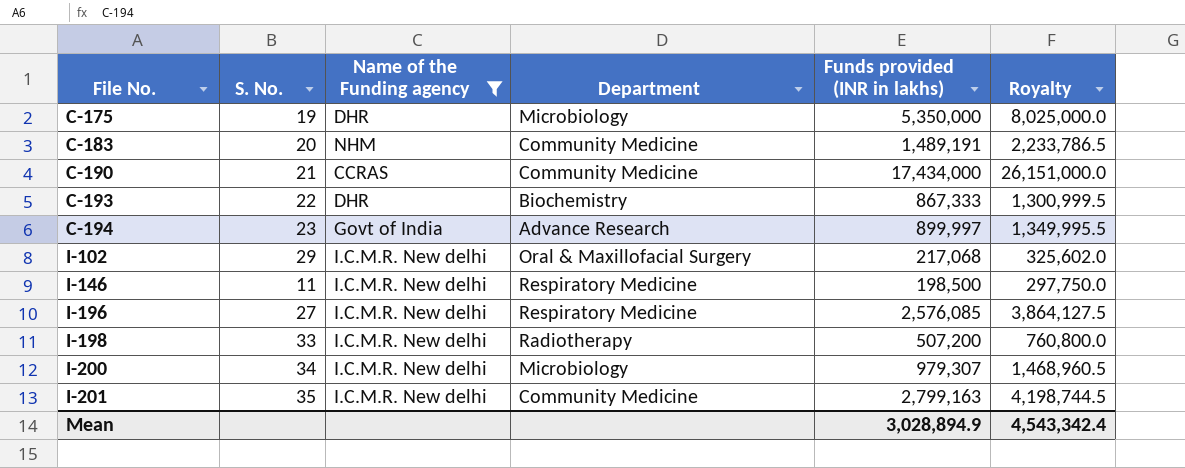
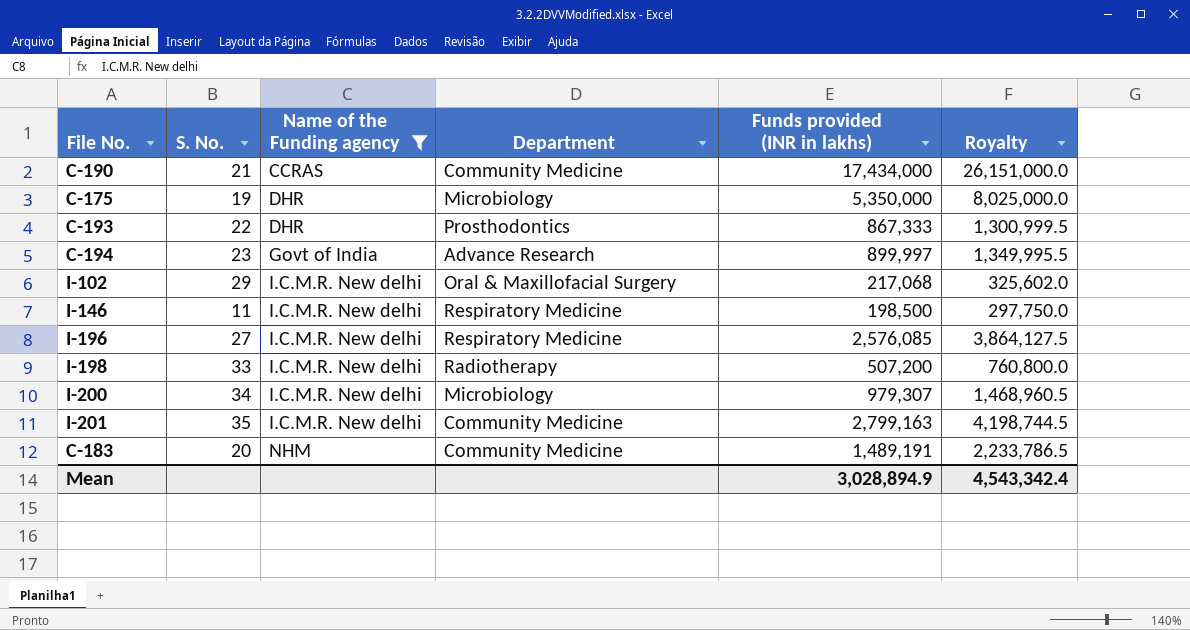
row order: File No. ascending -> Name of the Funding agency ascending
C-193 | Department: Biochemistry -> Prosthodontics

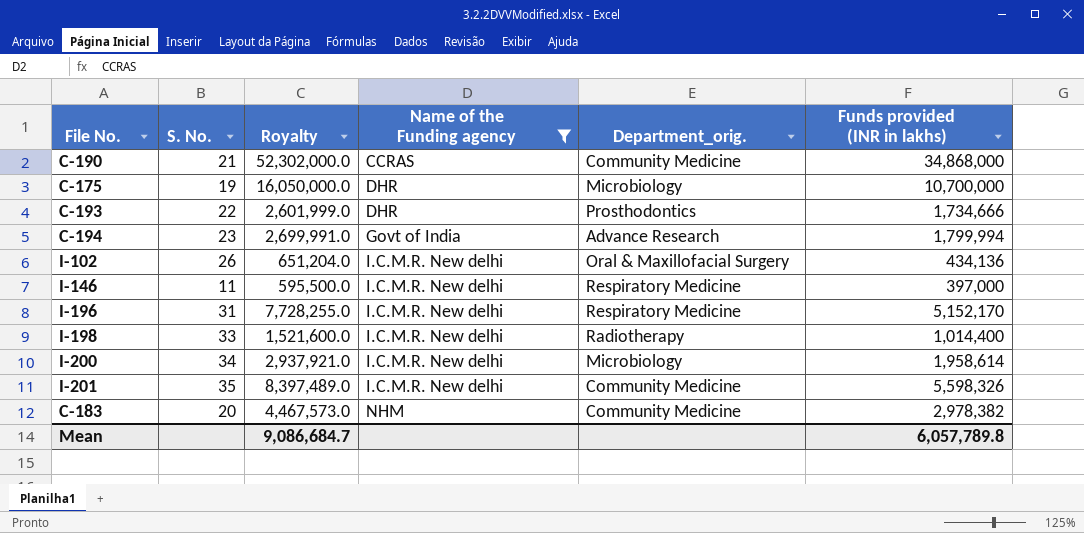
column Royalty | position: 6 -> 3
column name: Department -> Department_orig.
C-190 | Royalty: 26,151,000.0 -> 52,302,000.0
C-190 | Funds provided (INR in lakhs): 17,434,000 -> 34,868,000
C-175 | Royalty: 8,025,000.0 -> 16,050,000.0
C-175 | Funds provided (INR in lakhs): 5,350,000 -> 10,700,000
C-193 | Royalty: 1,300,999.5 -> 2,601,999.0
C-193 | Funds provided (INR in lakhs): 867,333 -> 1,734,666
C-194 | Royalty: 1,349,995.5 -> 2,699,991.0
C-194 | Funds provided (INR in lakhs): 899,997 -> 1,799,994
I-102 | S. No.: 29 -> 26
I-102 | Royalty: 325,602.0 -> 651,204.0
I-102 | Funds provided (INR in lakhs): 217,068 -> 434,136
I-146 | Royalty: 297,750.0 -> 595,500.0
I-146 | Funds provided (INR in lakhs): 198,500 -> 397,000
I-196 | S. No.: 27 -> 31
I-196 | Royalty: 3,864,127.5 -> 7,728,255.0
I-196 | Funds provided (INR in lakhs): 2,576,085 -> 5,152,170
I-198 | Royalty: 760,800.0 -> 1,521,600.0
I-198 | Funds provided (INR in lakhs): 507,200 -> 1,014,400
I-200 | Royalty: 1,468,960.5 -> 2,937,921.0
I-200 | Funds provided (INR in lakhs): 979,307 -> 1,958,614
I-201 | Royalty: 4,198,744.5 -> 8,397,489.0
I-201 | Funds provided (INR in lakhs): 2,799,163 -> 5,598,326
C-183 | Royalty: 2,233,786.5 -> 4,467,573.0
C-183 | Funds provided (INR in lakhs): 1,489,191 -> 2,978,382
Mean | Royalty: 4,543,342.4 -> 9,086,684.7
Mean | Funds provided (INR in lakhs): 3,028,894.9 -> 6,057,789.8

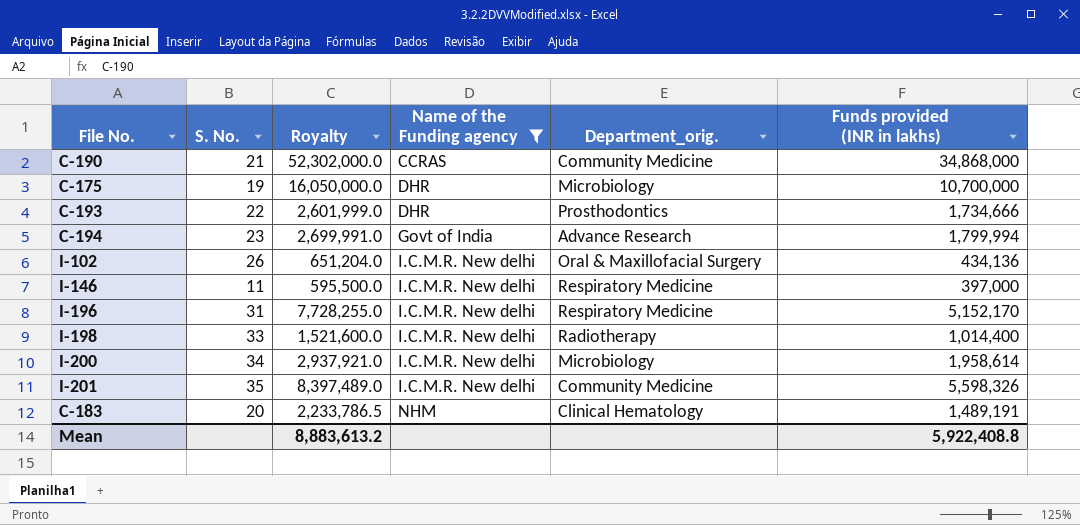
C-183 | Royalty: 4,467,573.0 -> 2,233,786.5
C-183 | Department_orig.: Community Medicine -> Clinical Hematology
C-183 | Funds provided (INR in lakhs): 2,978,382 -> 1,489,191
Mean | Royalty: 9,086,684.7 -> 8,883,613.2
Mean | Funds provided (INR in lakhs): 6,057,789.8 -> 5,922,408.8

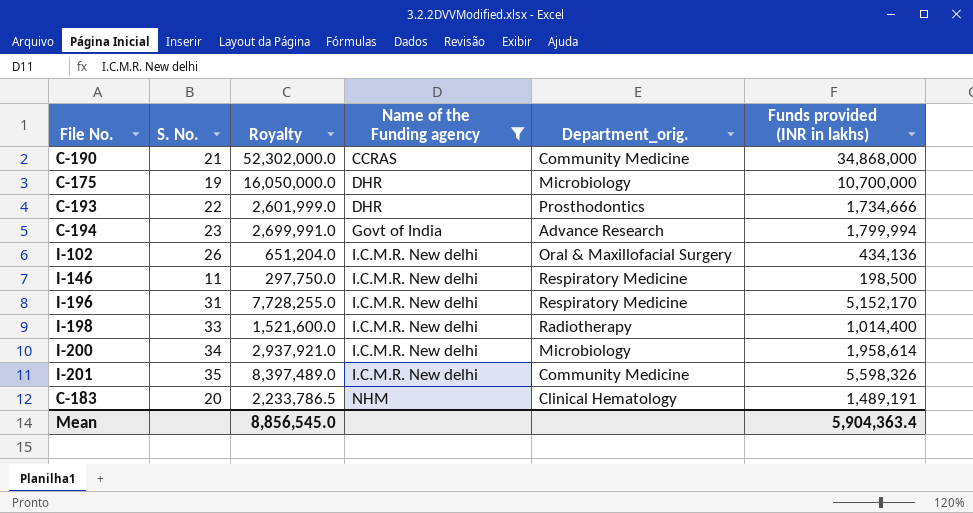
I-146 | Royalty: 595,500.0 -> 297,750.0
I-146 | Funds provided (INR in lakhs): 397,000 -> 198,500
Mean | Royalty: 8,883,613.2 -> 8,856,545.0
Mean | Funds provided (INR in lakhs): 5,922,408.8 -> 5,904,363.4

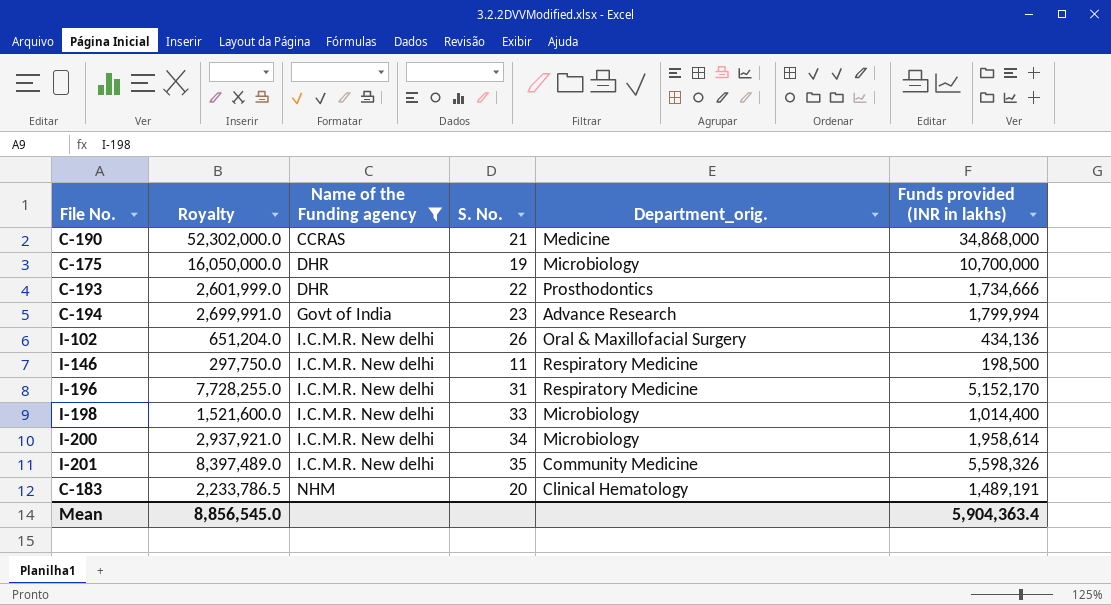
column S. No. | position: 2 -> 4
C-190 | Department_orig.: Community Medicine -> Medicine
I-198 | Department_orig.: Radiotherapy -> Microbiology

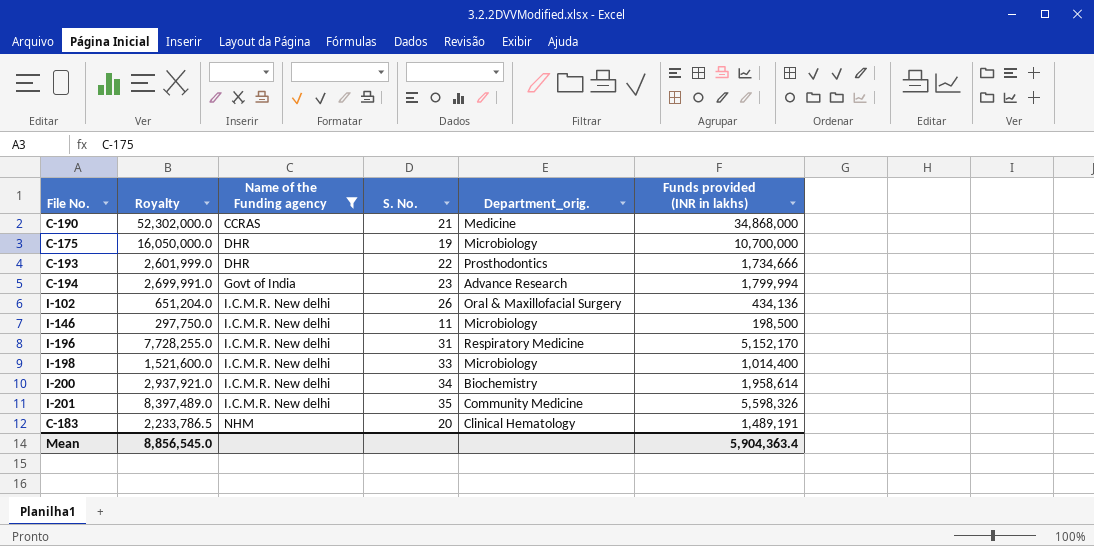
I-146 | Department_orig.: Respiratory Medicine -> Microbiology
I-200 | Department_orig.: Microbiology -> Biochemistry

